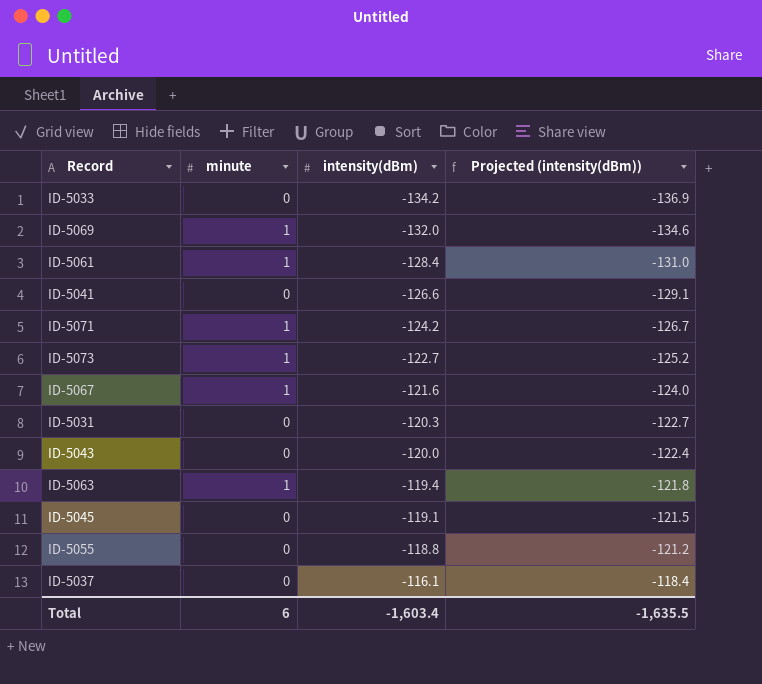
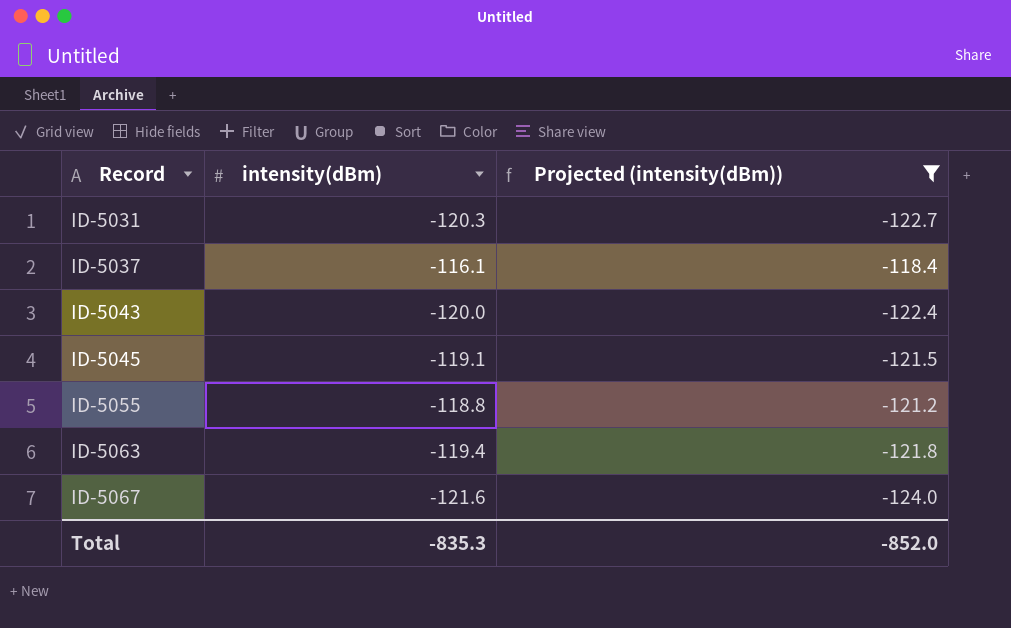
filter: none -> Projected (intensity(dBm)) >= -124.0
row order: intensity(dBm) ascending -> Record ascending
column minute | position: 2 -> none
Total | intensity(dBm): -1,603.4 -> -835.3
Total | Projected (intensity(dBm)): -1,635.5 -> -852.0

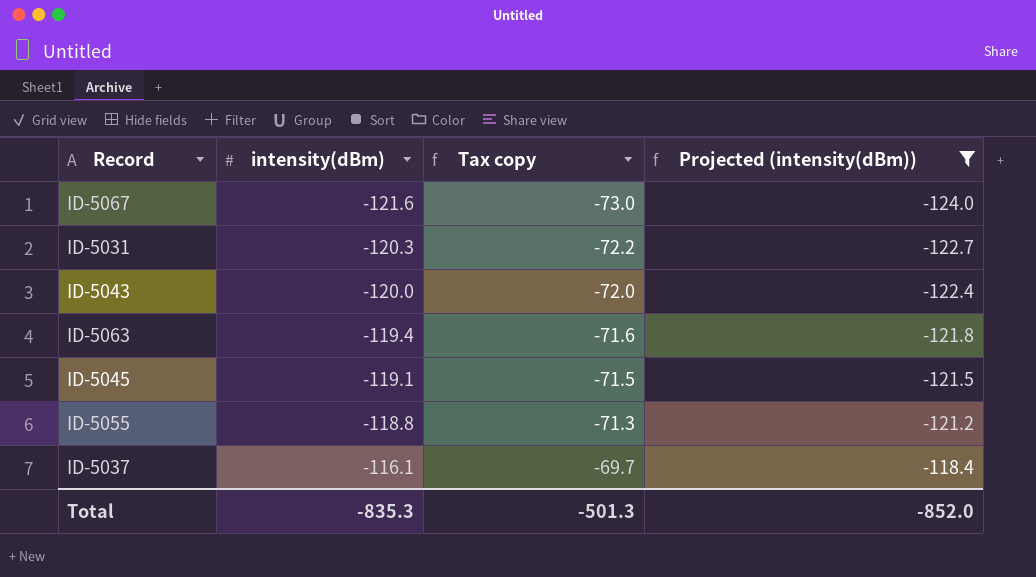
row order: Record ascending -> intensity(dBm) ascending
column Tax copy | formula: none -> [intensity(dBm)] * 0.6

